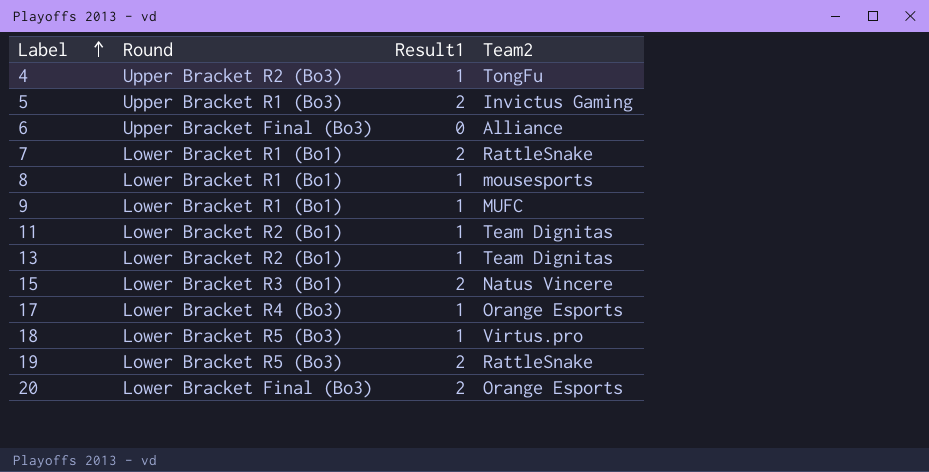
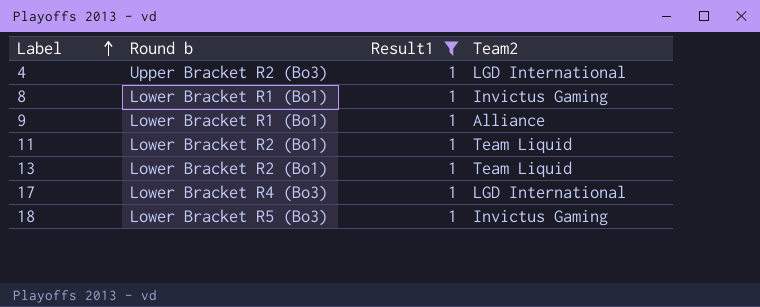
filter: none -> Result1 = 1
column name: Round -> Round b
4 | Team2: TongFu -> LGD International
8 | Team2: mousesports -> Invictus Gaming
9 | Team2: MUFC -> Alliance
11 | Team2: Team Dignitas -> Team Liquid
13 | Team2: Team Dignitas -> Team Liquid
17 | Team2: Orange Esports -> LGD International
18 | Team2: Virtus.pro -> Invictus Gaming

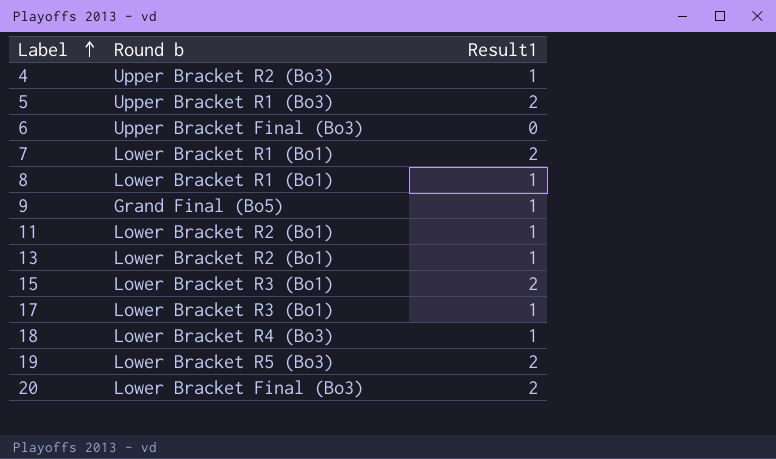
filter: Result1 = 1 -> none
column Team2 | position: 4 -> none
9 | Round b: Lower Bracket R1 (Bo1) -> Grand Final (Bo5)
17 | Round b: Lower Bracket R4 (Bo3) -> Lower Bracket R3 (Bo1)
18 | Round b: Lower Bracket R5 (Bo3) -> Lower Bracket R4 (Bo3)

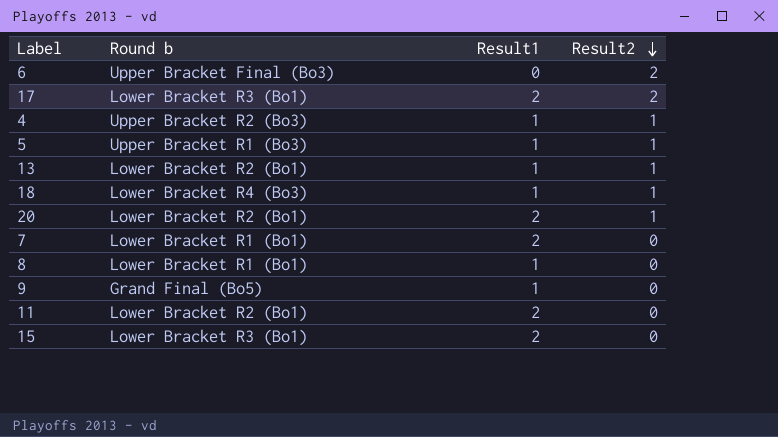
row order: Label ascending -> Result2 descending
column Result2 | position: none -> 4
row 19: Lower Bracket R5 (Bo3) | 2 -> none
17 | Result1: 1 -> 2
5 | Result1: 2 -> 1
20 | Round b: Lower Bracket Final (Bo3) -> Lower Bracket R2 (Bo1)
11 | Result1: 1 -> 2

